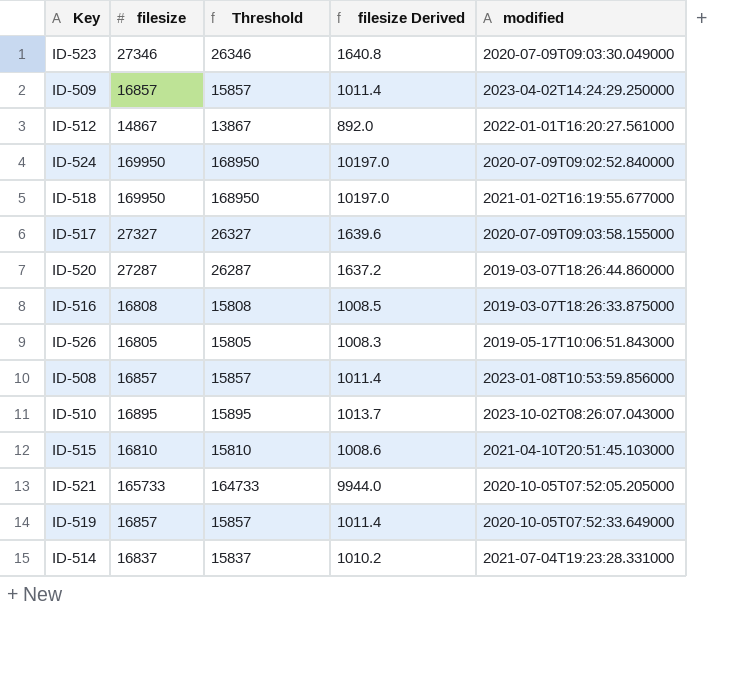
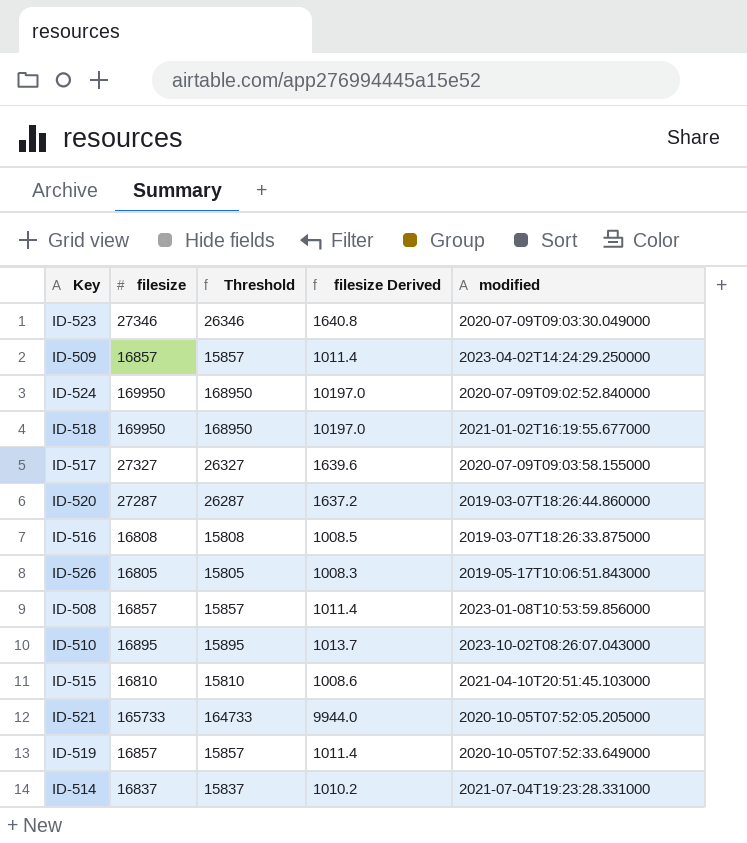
row ID-512: 14867 | 13867 | 892.0 | 2022-01-01T16:20:27.561000 -> none

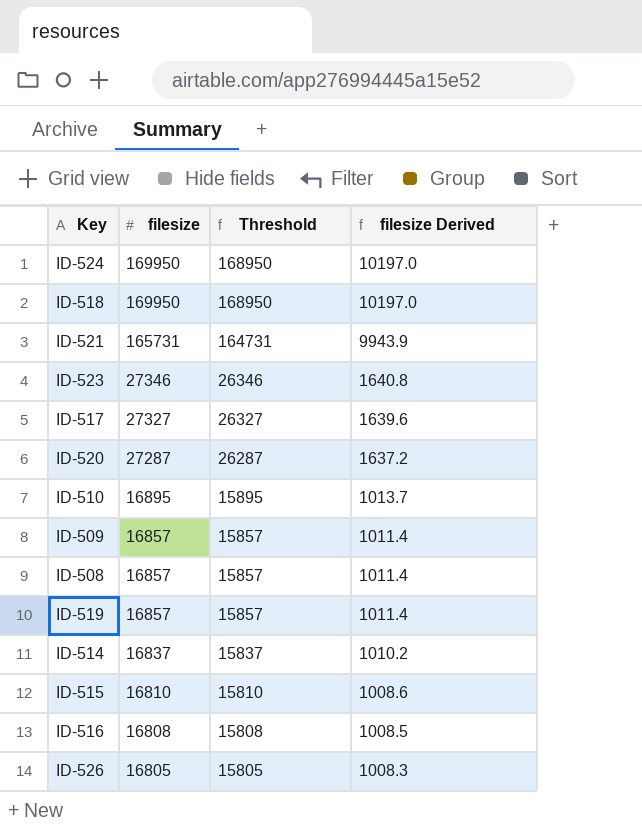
row order: none -> filesize descending
column modified | position: 5 -> none
ID-521 | filesize: 165733 -> 165731
ID-521 | Threshold: 164733 -> 164731
ID-521 | filesize Derived: 9944.0 -> 9943.9

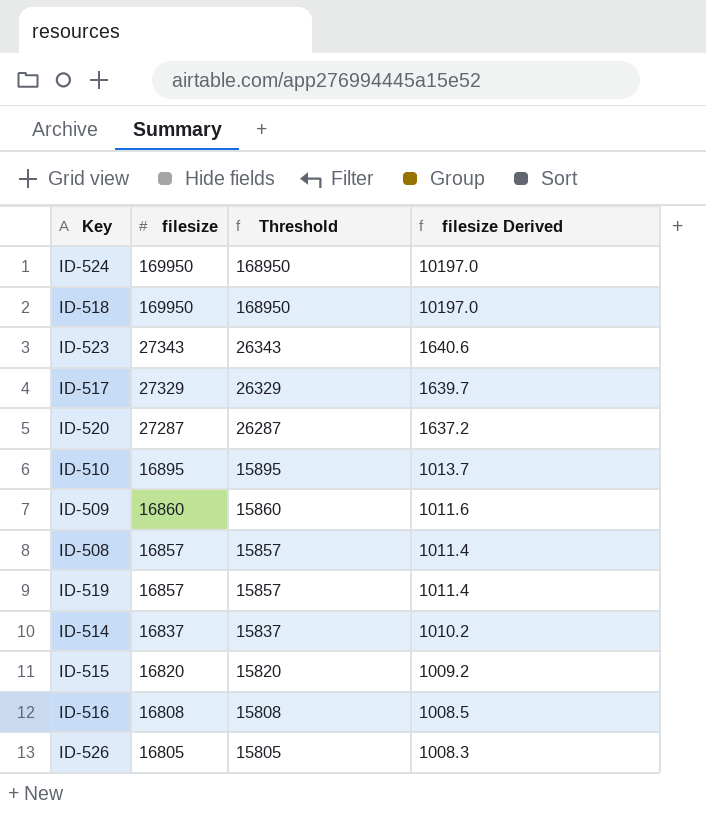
row ID-521: 165731 | 164731 | 9943.9 -> none
ID-523 | filesize: 27346 -> 27343
ID-523 | Threshold: 26346 -> 26343
ID-523 | filesize Derived: 1640.8 -> 1640.6
ID-517 | filesize: 27327 -> 27329
ID-517 | Threshold: 26327 -> 26329
ID-517 | filesize Derived: 1639.6 -> 1639.7
ID-509 | filesize: 16857 -> 16860
ID-509 | Threshold: 15857 -> 15860
ID-509 | filesize Derived: 1011.4 -> 1011.6
ID-515 | filesize: 16810 -> 16820
ID-515 | Threshold: 15810 -> 15820
ID-515 | filesize Derived: 1008.6 -> 1009.2

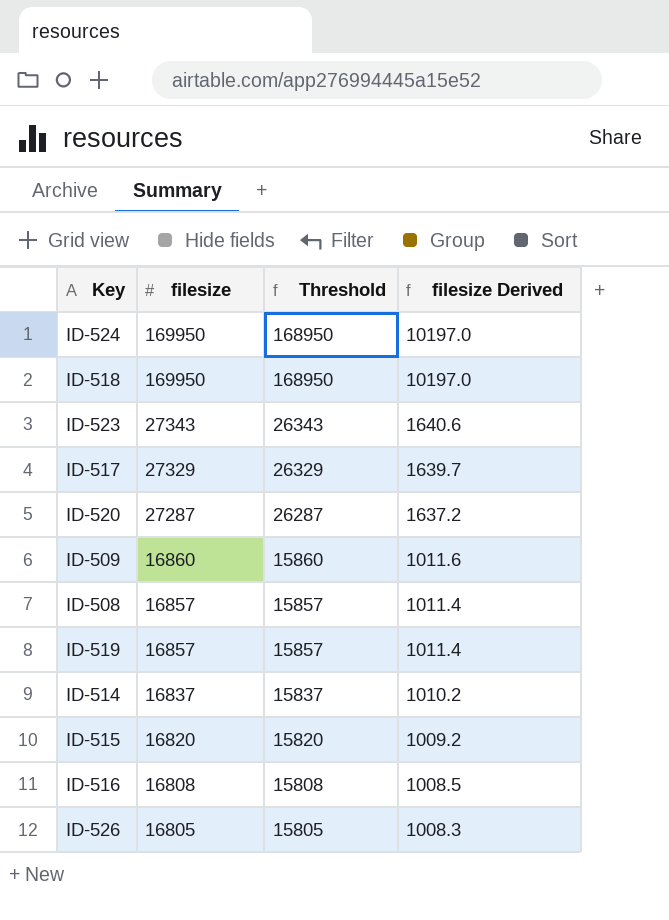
row ID-510: 16895 | 15895 | 1013.7 -> none

